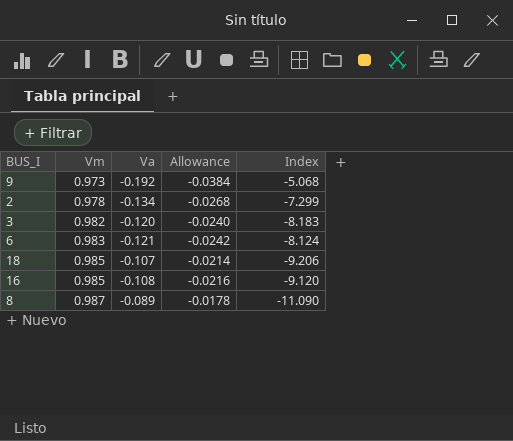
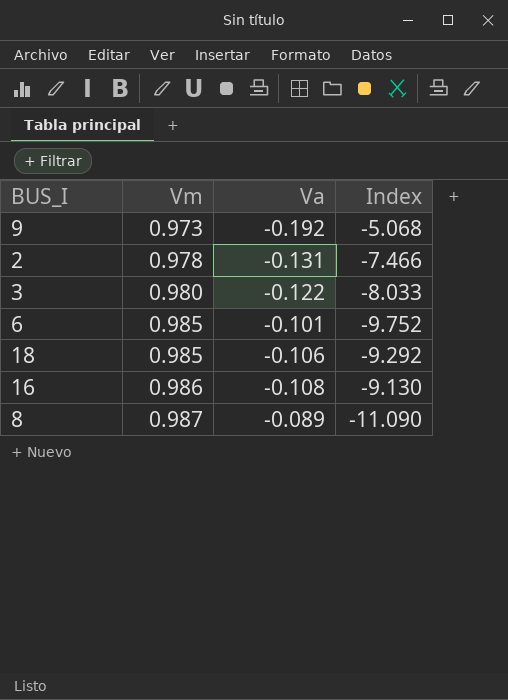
column Allowance | formula: [Va] * 0.2 -> none
2 | Va: -0.134 -> -0.131
2 | Index: -7.299 -> -7.466
3 | Vm: 0.982 -> 0.980
3 | Va: -0.120 -> -0.122
3 | Index: -8.183 -> -8.033
6 | Vm: 0.983 -> 0.985
6 | Va: -0.121 -> -0.101
6 | Index: -8.124 -> -9.752
18 | Va: -0.107 -> -0.106
18 | Index: -9.206 -> -9.292
16 | Vm: 0.985 -> 0.986
16 | Index: -9.120 -> -9.130

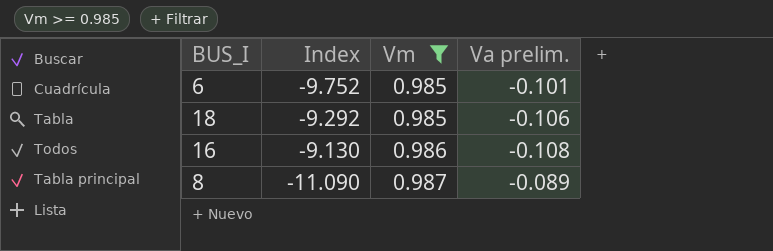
filter: none -> Vm >= 0.985
column Index | position: 4 -> 2
column name: Va -> Va prelim.

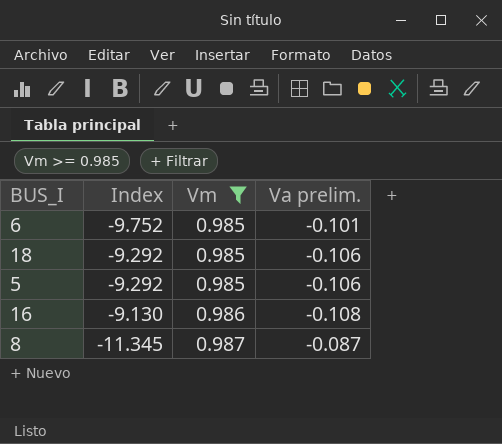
row 5: none -> -9.292 | 0.985 | -0.106
8 | Index: -11.090 -> -11.345
8 | Va prelim.: -0.089 -> -0.087

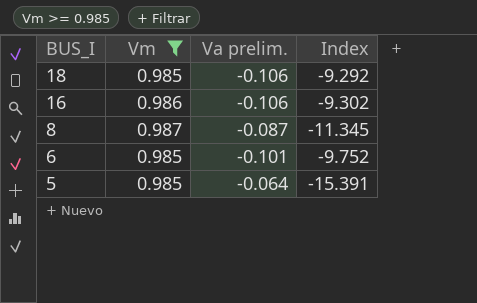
row order: Vm ascending -> BUS_I descending
column Index | position: 2 -> 4
16 | Va prelim.: -0.108 -> -0.106
16 | Index: -9.130 -> -9.302
5 | Va prelim.: -0.106 -> -0.064
5 | Index: -9.292 -> -15.391

